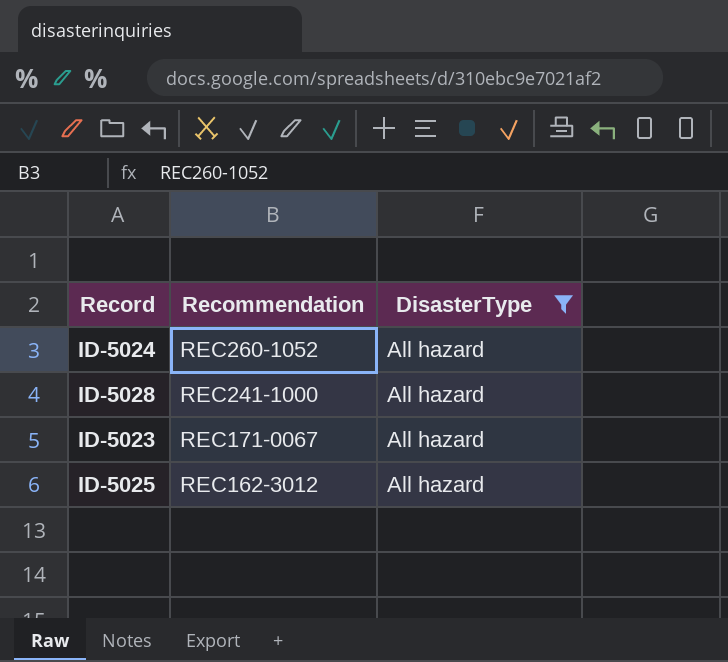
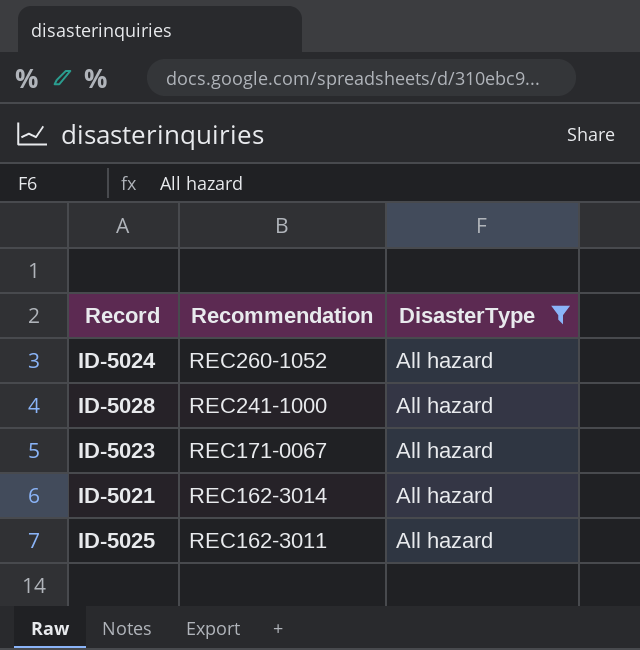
row ID-5021: none -> REC162-3014 | All hazard
ID-5025 | Recommendation: REC162-3012 -> REC162-3011

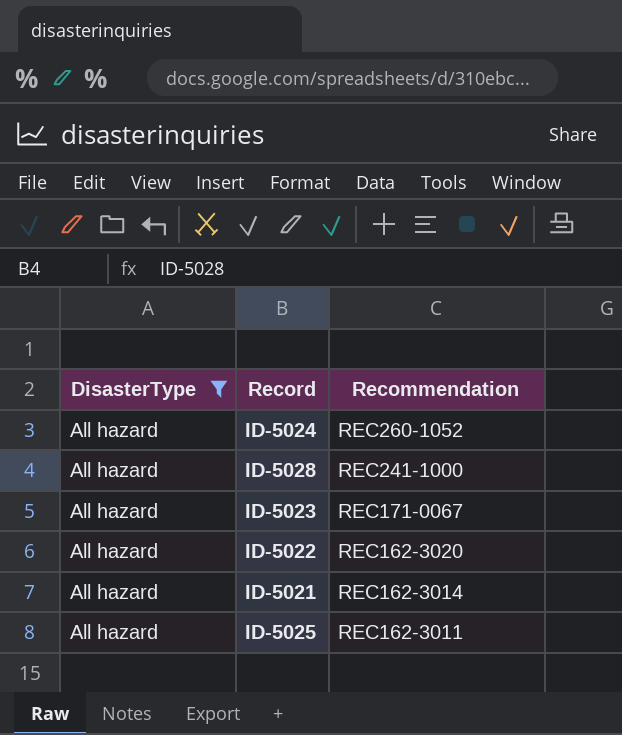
column DisasterType | position: 3 -> 1
row ID-5022: none -> All hazard | REC162-3020

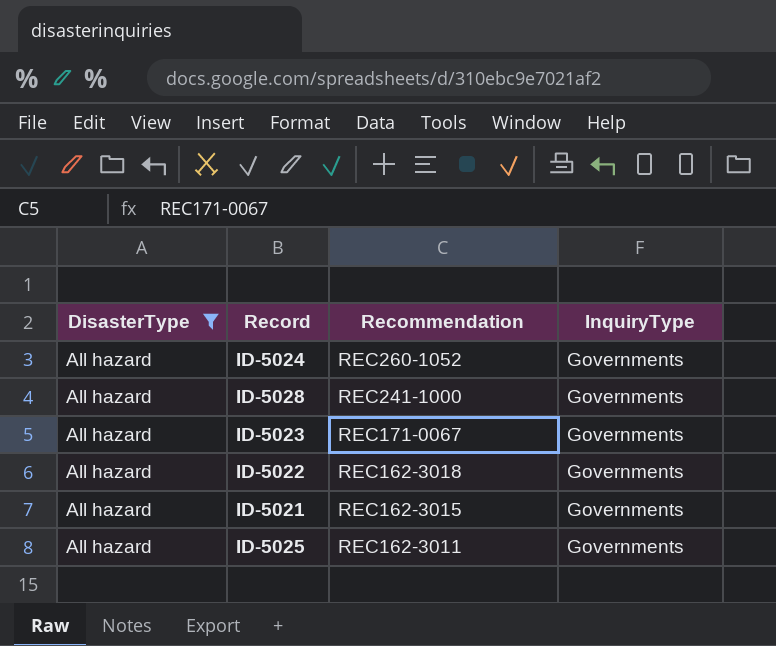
column InquiryType | position: none -> 4
ID-5022 | Recommendation: REC162-3020 -> REC162-3018
ID-5021 | Recommendation: REC162-3014 -> REC162-3015

